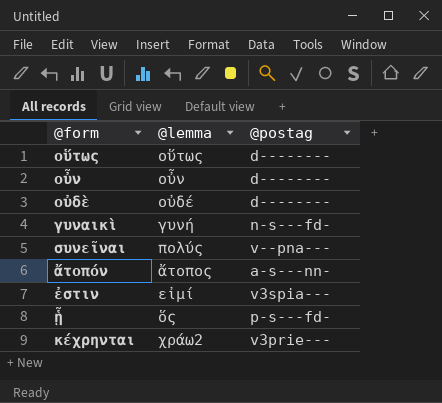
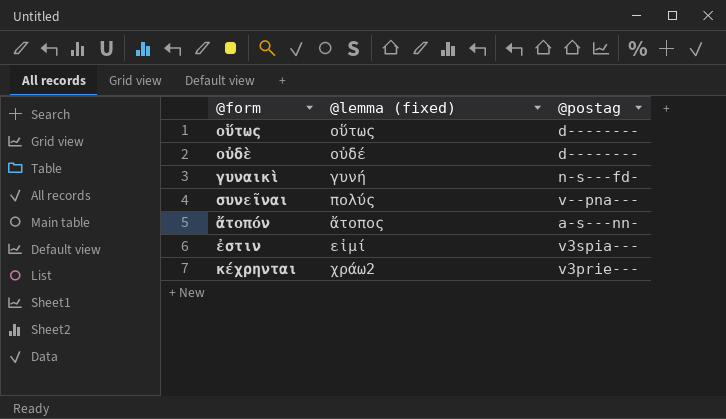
column name: @lemma -> @lemma (fixed)
row οὖν: οὖν | d-------- -> none
row ᾗ: ὅς | p-s---fd- -> none

